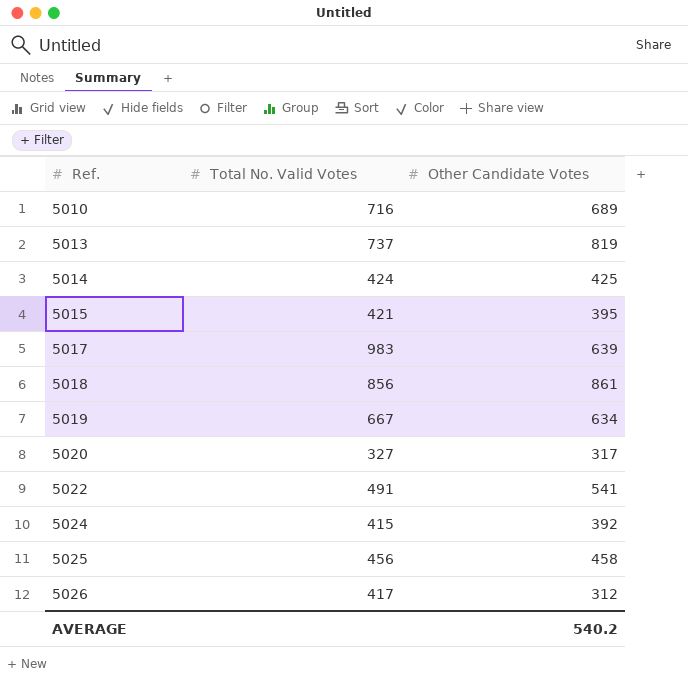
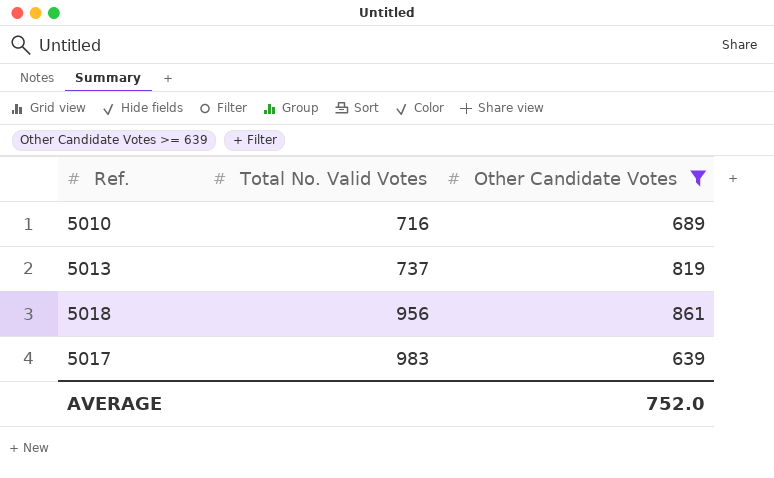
filter: none -> Other Candidate Votes >= 639
row order: Ref. ascending -> Total No. Valid Votes ascending
5018 | Total No. Valid Votes: 856 -> 956
AVERAGE | Other Candidate Votes: 540.2 -> 752.0

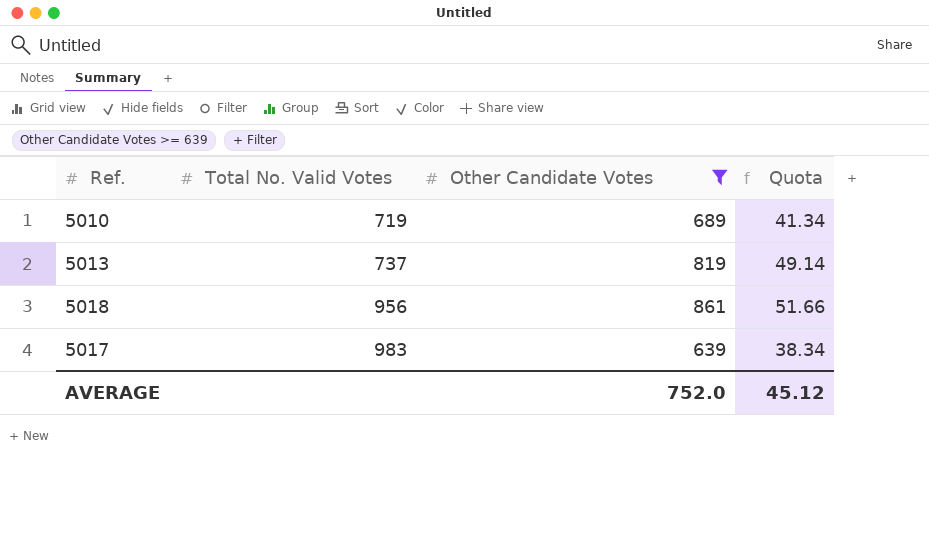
column Quota | formula: none -> [Other Candidate Votes] * 0.06
5010 | Total No. Valid Votes: 716 -> 719

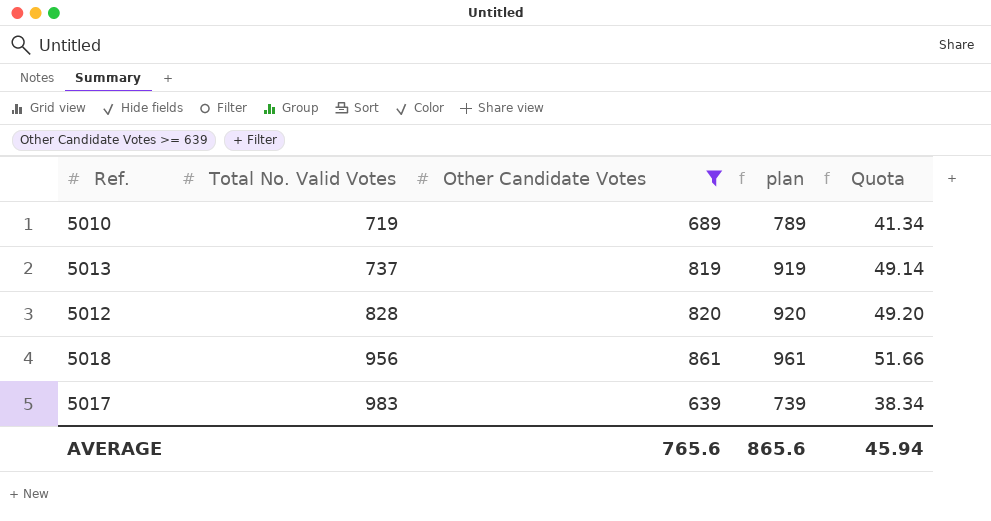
column plan | formula: none -> [Other Candidate Votes] + 100
row 5012: none -> 828 | 820 | 920 | 49.20
AVERAGE | Other Candidate Votes: 752.0 -> 765.6
AVERAGE | Quota: 45.12 -> 45.94

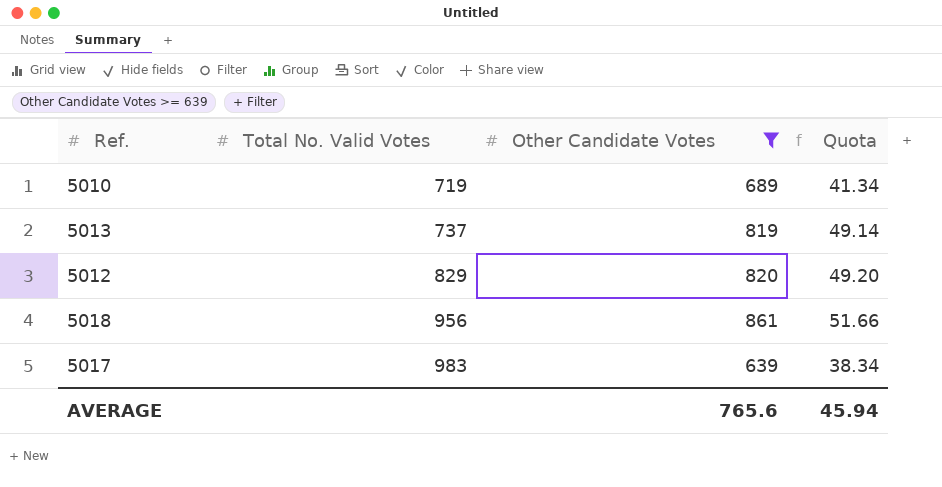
column plan | formula: [Other Candidate Votes] + 100 -> none
5012 | Total No. Valid Votes: 828 -> 829

